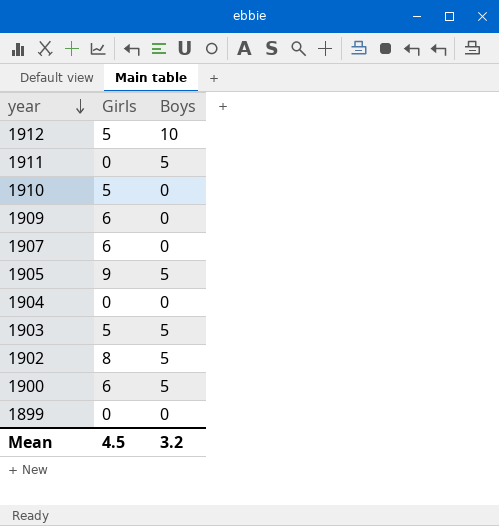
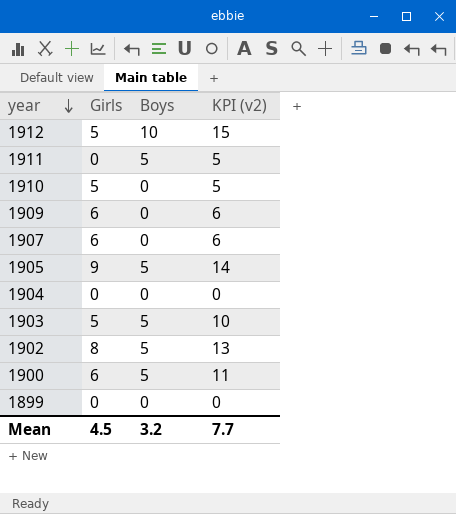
column KPI (v2) | formula: none -> [Girls] + [Boys]

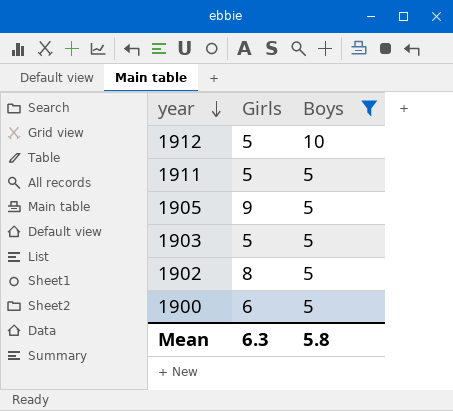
filter: none -> Boys != 0
column KPI (v2) | formula: [Girls] + [Boys] -> none
1911 | Girls: 0 -> 5
Mean | Girls: 4.5 -> 6.3
Mean | Boys: 3.2 -> 5.8

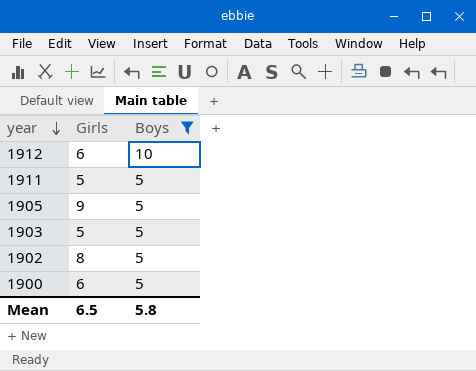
1912 | Girls: 5 -> 6
Mean | Girls: 6.3 -> 6.5

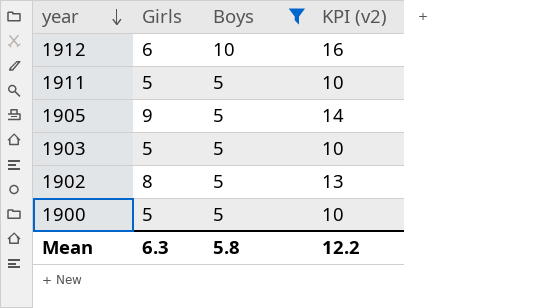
column KPI (v2) | formula: none -> [Girls] + [Boys]
1900 | Girls: 6 -> 5
Mean | Girls: 6.5 -> 6.3

